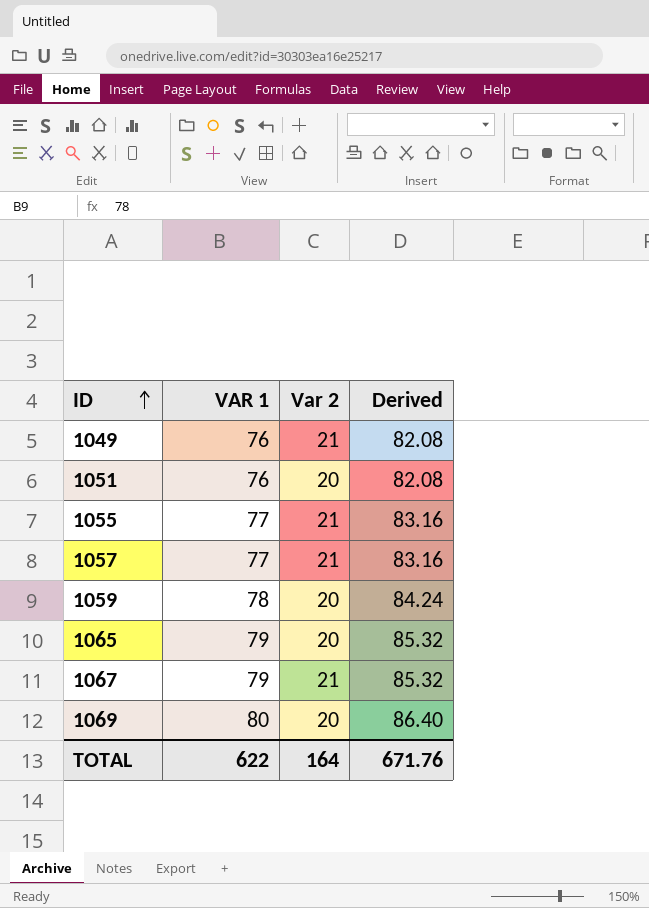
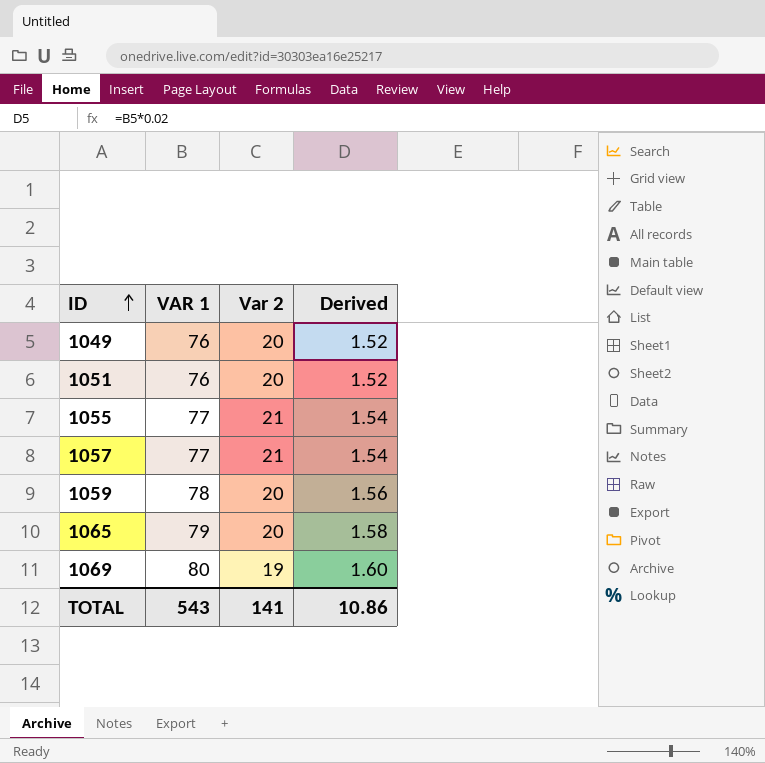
column Derived | formula: [VAR 1] * 1.08 -> [VAR 1] * 0.02
row 1067: 79 | 21 | 85.32 -> none
1049 | Var 2: 21 -> 20
1069 | Var 2: 20 -> 19
TOTAL | VAR 1: 622 -> 543
TOTAL | Var 2: 164 -> 141
TOTAL | Derived: 671.76 -> 10.86

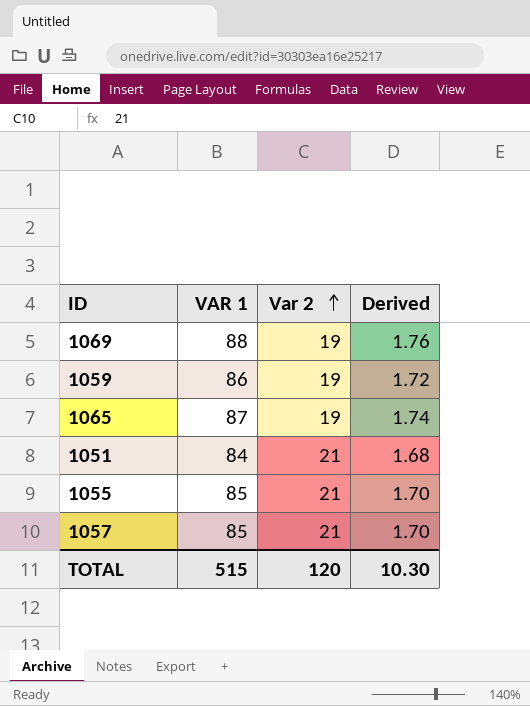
row order: ID ascending -> Var 2 ascending
row 1049: 76 | 20 | 1.52 -> none
1069 | VAR 1: 80 -> 88
1069 | Derived: 1.60 -> 1.76
1059 | VAR 1: 78 -> 86
1059 | Var 2: 20 -> 19
1059 | Derived: 1.56 -> 1.72
1065 | VAR 1: 79 -> 87
1065 | Var 2: 20 -> 19
1065 | Derived: 1.58 -> 1.74
1051 | VAR 1: 76 -> 84
1051 | Var 2: 20 -> 21
1051 | Derived: 1.52 -> 1.68
1055 | VAR 1: 77 -> 85
1055 | Derived: 1.54 -> 1.70
1057 | VAR 1: 77 -> 85
1057 | Derived: 1.54 -> 1.70
TOTAL | VAR 1: 543 -> 515
TOTAL | Var 2: 141 -> 120
TOTAL | Derived: 10.86 -> 10.30

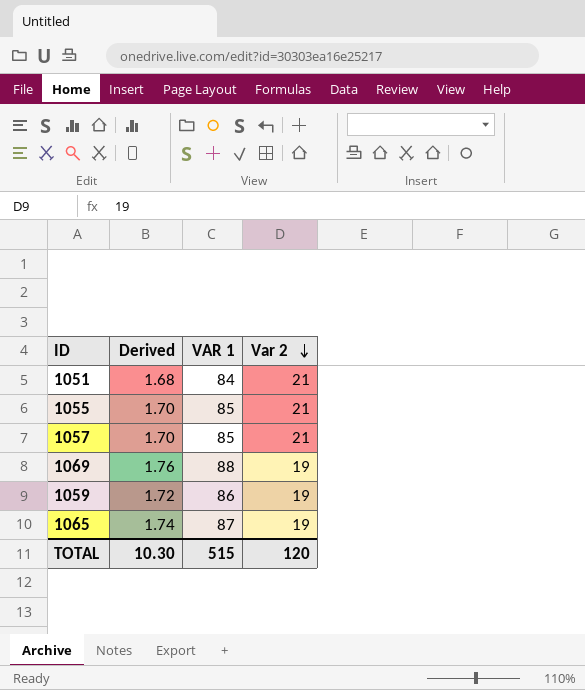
row order: Var 2 ascending -> Var 2 descending
column Derived | position: 4 -> 2

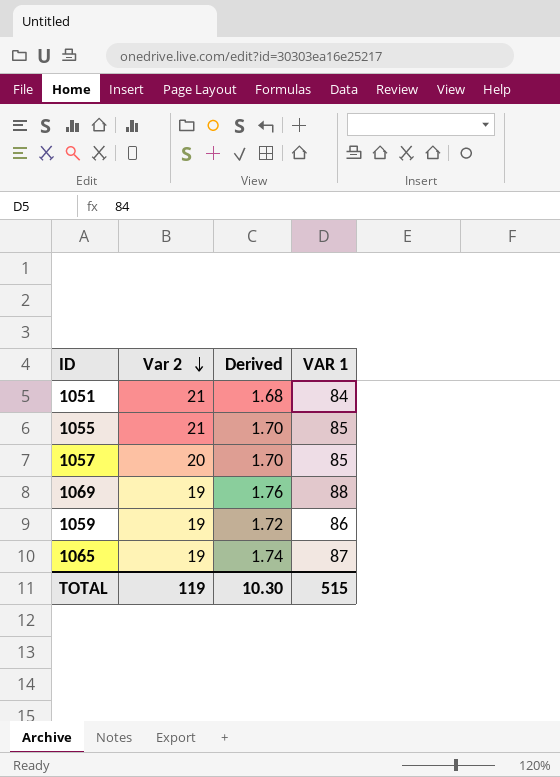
column Var 2 | position: 4 -> 2
1057 | Var 2: 21 -> 20
TOTAL | Var 2: 120 -> 119

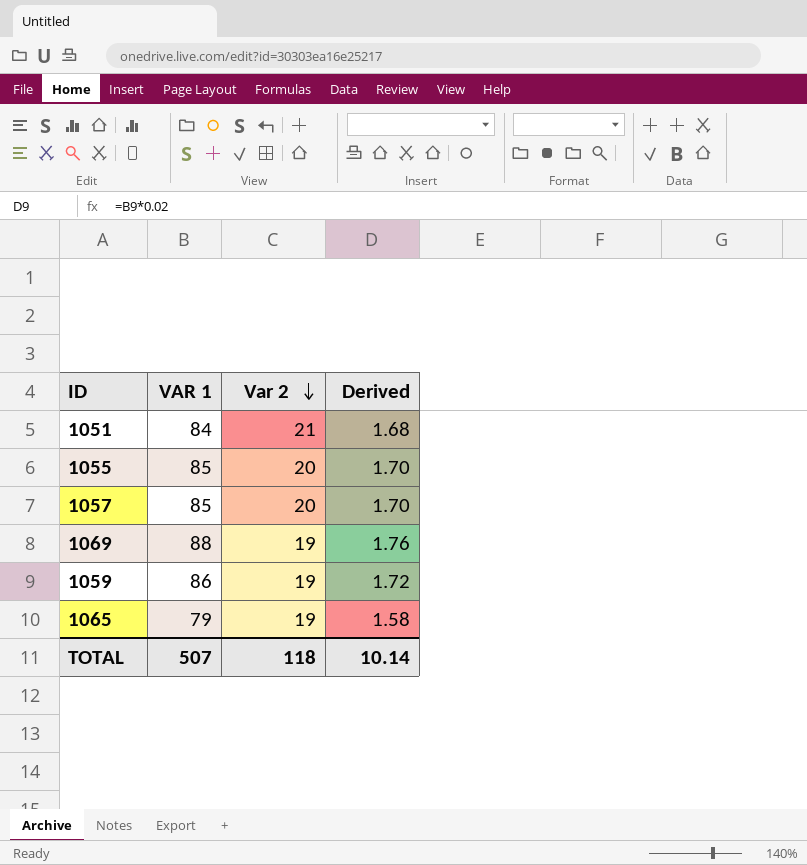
column VAR 1 | position: 4 -> 2
1055 | Var 2: 21 -> 20
1065 | VAR 1: 87 -> 79
1065 | Derived: 1.74 -> 1.58
TOTAL | VAR 1: 515 -> 507
TOTAL | Var 2: 119 -> 118
TOTAL | Derived: 10.30 -> 10.14

